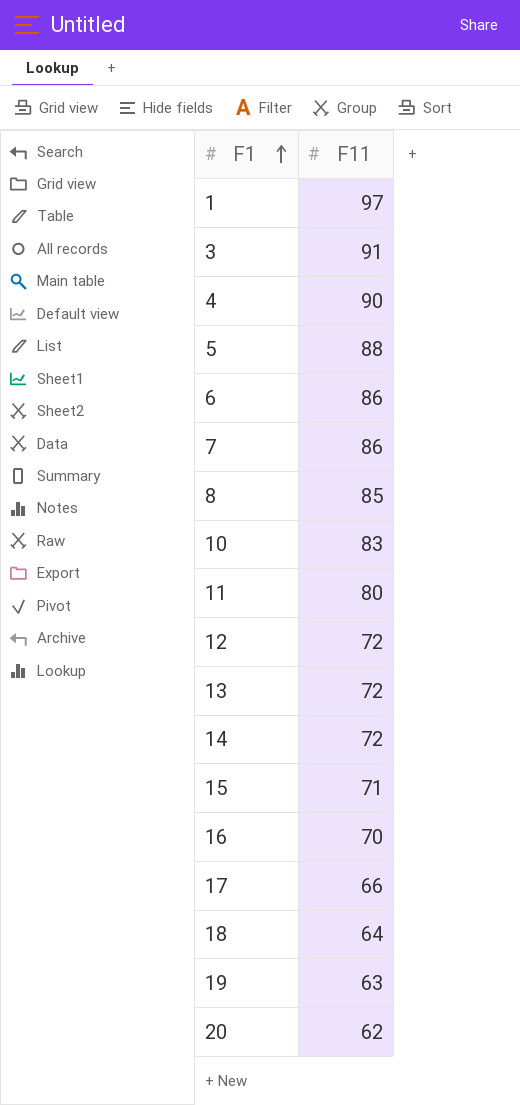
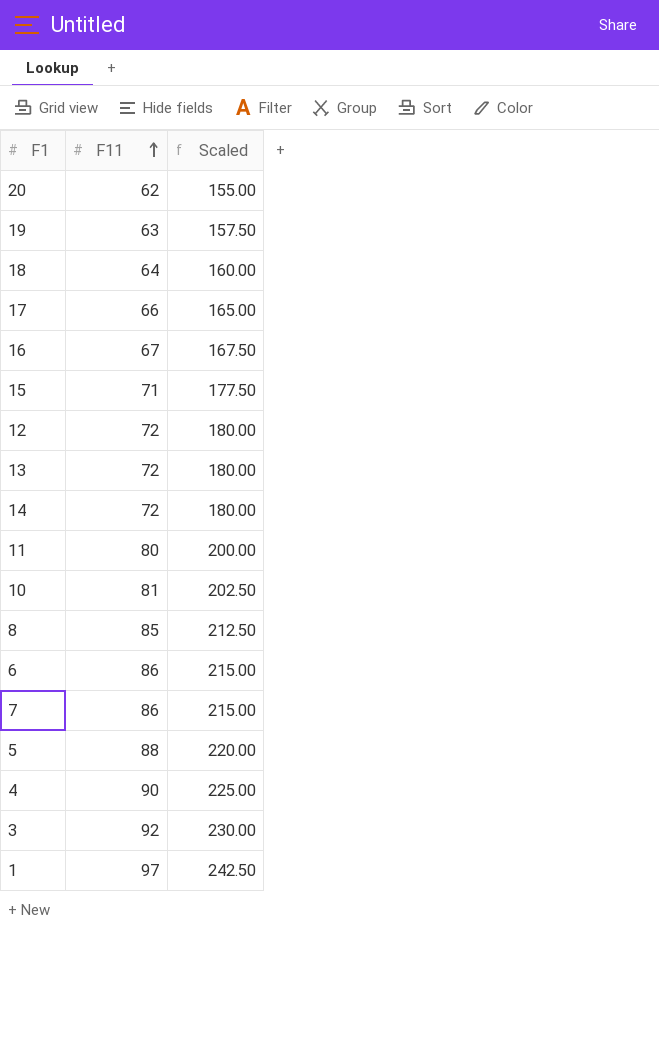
row order: F1 ascending -> F11 ascending
column Scaled | formula: none -> [F11] * 2.5
16 | F11: 70 -> 67
10 | F11: 83 -> 81
3 | F11: 91 -> 92

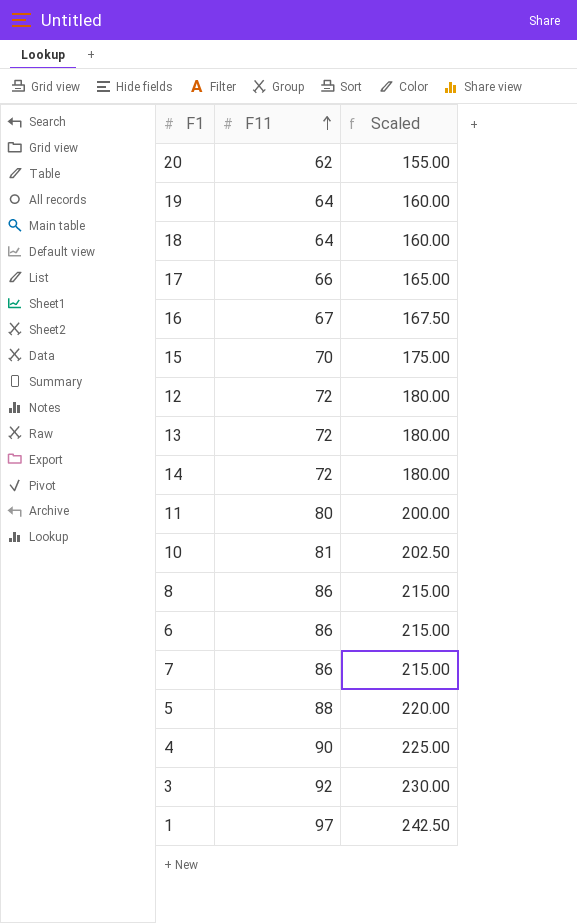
19 | F11: 63 -> 64
19 | Scaled: 157.50 -> 160.00
15 | F11: 71 -> 70
15 | Scaled: 177.50 -> 175.00
8 | F11: 85 -> 86
8 | Scaled: 212.50 -> 215.00

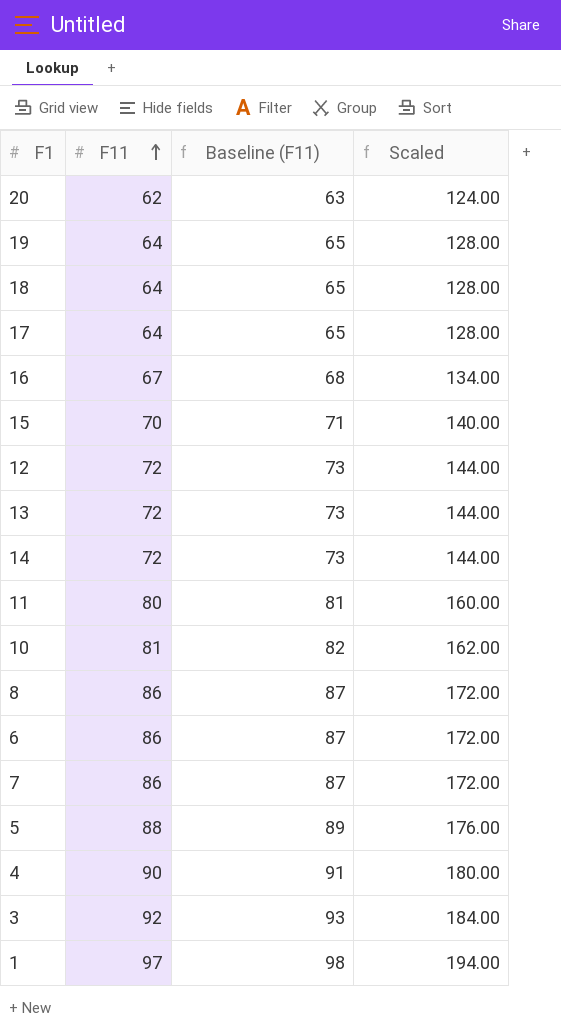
column Baseline (F11) | formula: none -> [F11] + 1
column Scaled | formula: [F11] * 2.5 -> [F11] * 2
17 | F11: 66 -> 64

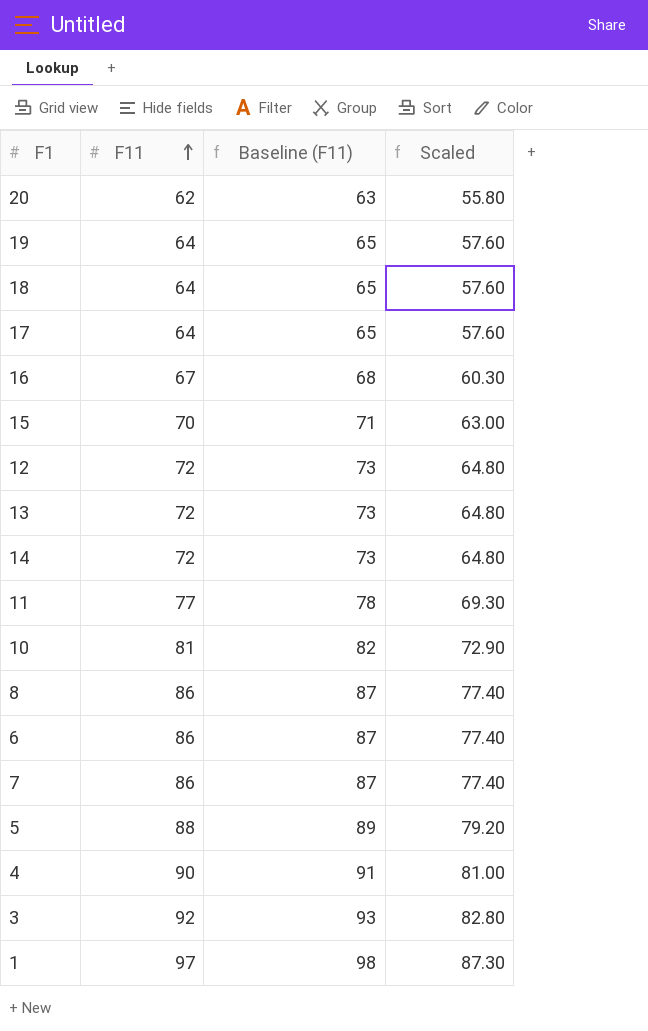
column Scaled | formula: [F11] * 2 -> [F11] * 0.9
11 | F11: 80 -> 77
11 | Baseline (F11): 81 -> 78

